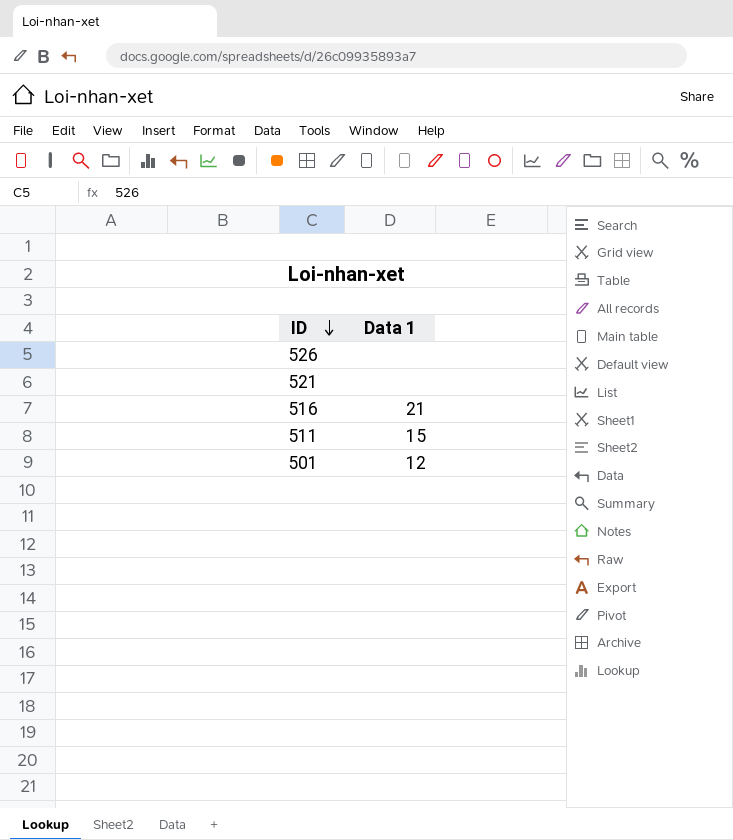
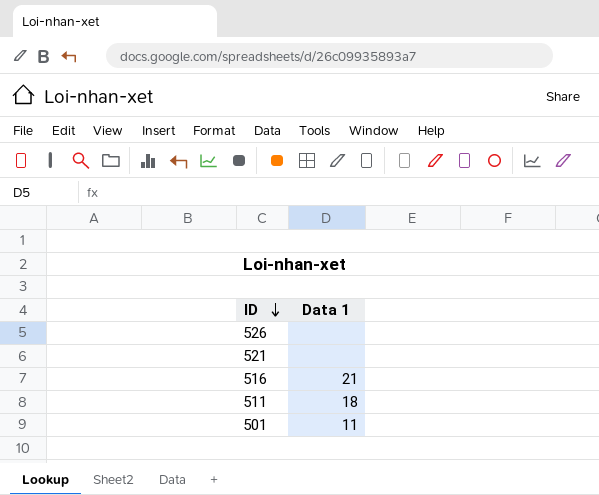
511 | Data 1: 15 -> 18
501 | Data 1: 12 -> 11

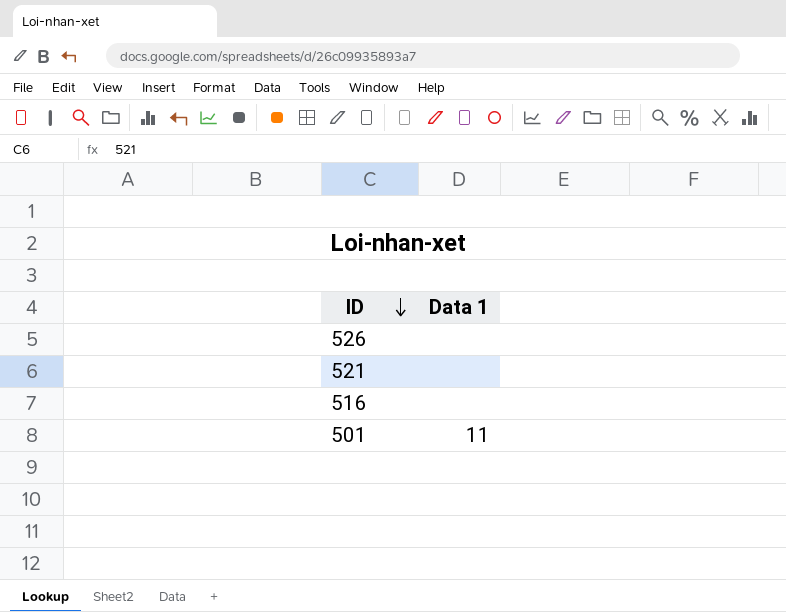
row 511: 18 -> none
516 | Data 1: 21 -> none

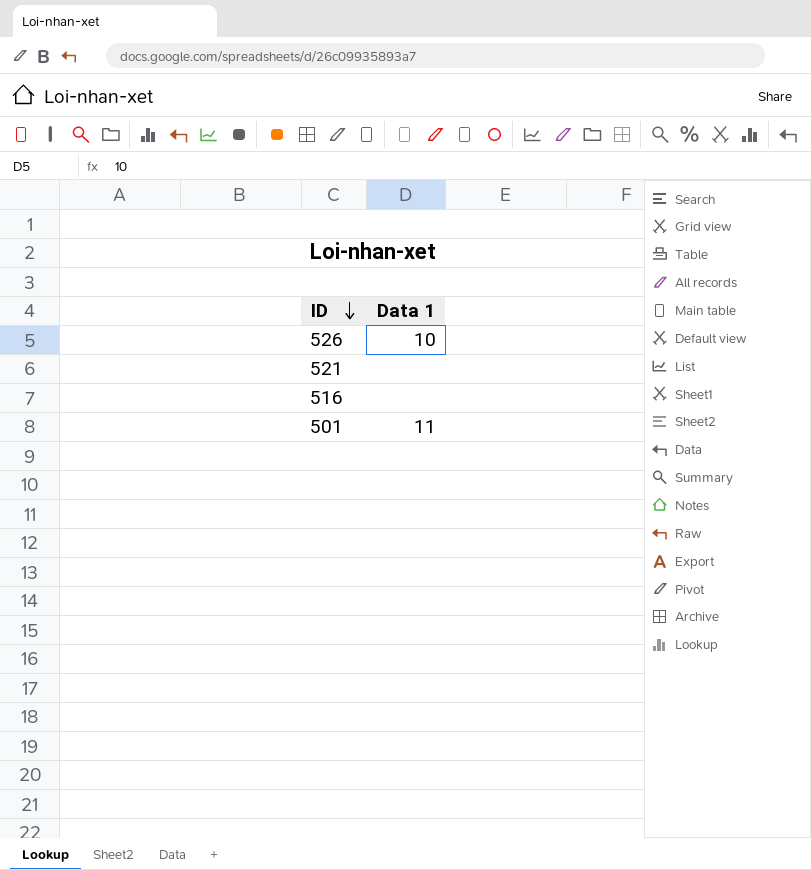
526 | Data 1: none -> 10

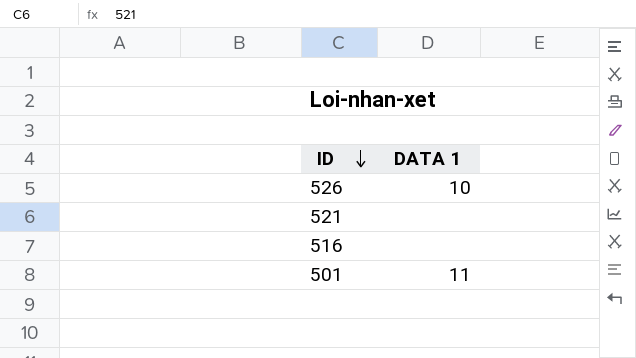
column name: Data 1 -> DATA 1

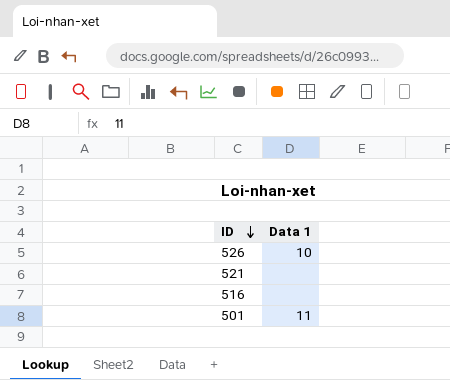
column name: DATA 1 -> Data 1

